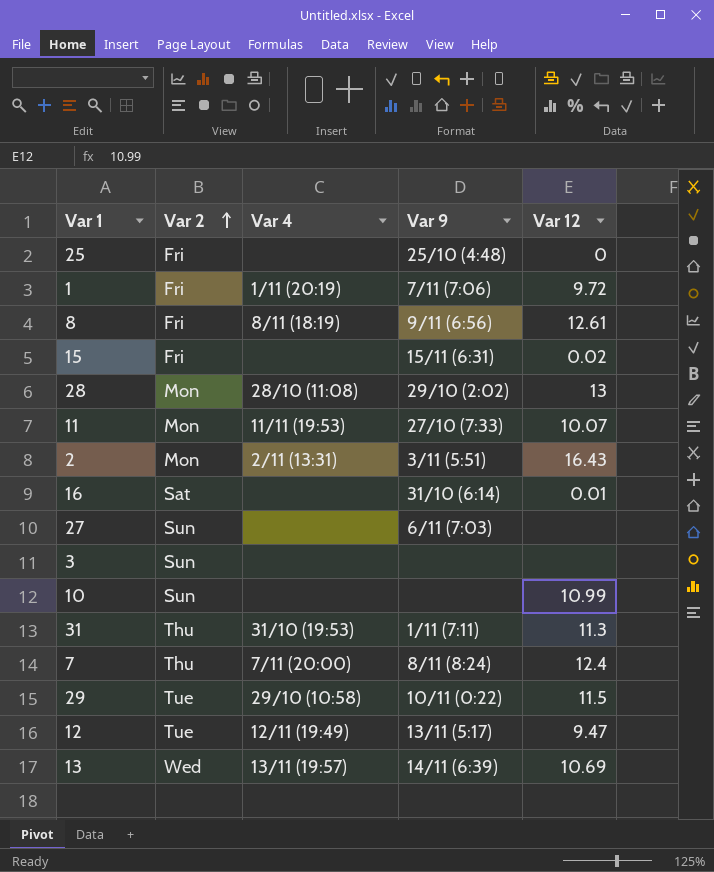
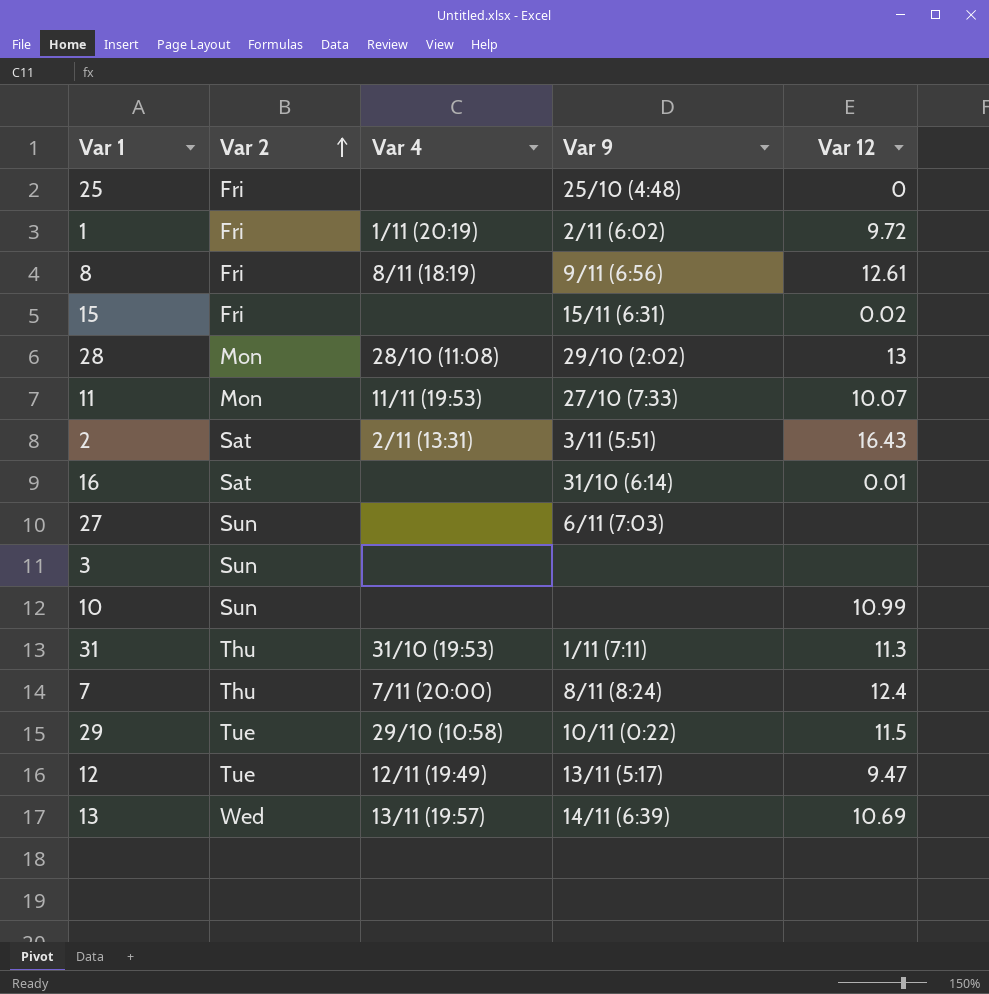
1 | Var 9: 7/11 (7:06) -> 2/11 (6:02)
2 | Var 2: Mon -> Sat

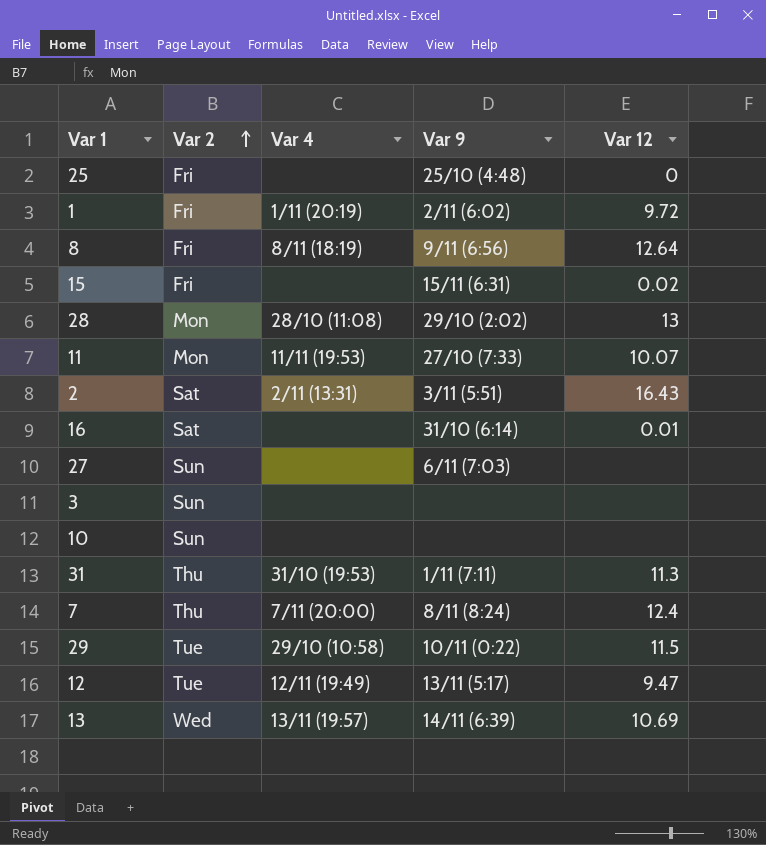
8 | Var 12: 12.61 -> 12.64
10 | Var 12: 10.99 -> none

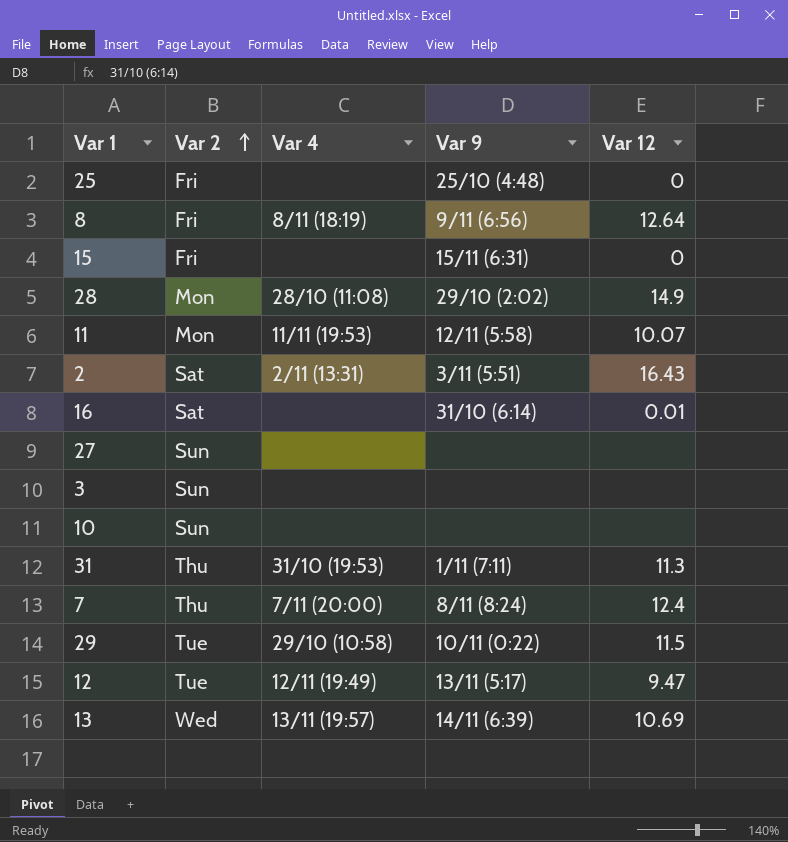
row 1: Fri | 1/11 (20:19) | 2/11 (6:02) | 9.72 -> none
15 | Var 12: 0.02 -> 0
28 | Var 12: 13 -> 14.9
11 | Var 9: 27/10 (7:33) -> 12/11 (5:58)
27 | Var 9: 6/11 (7:03) -> none

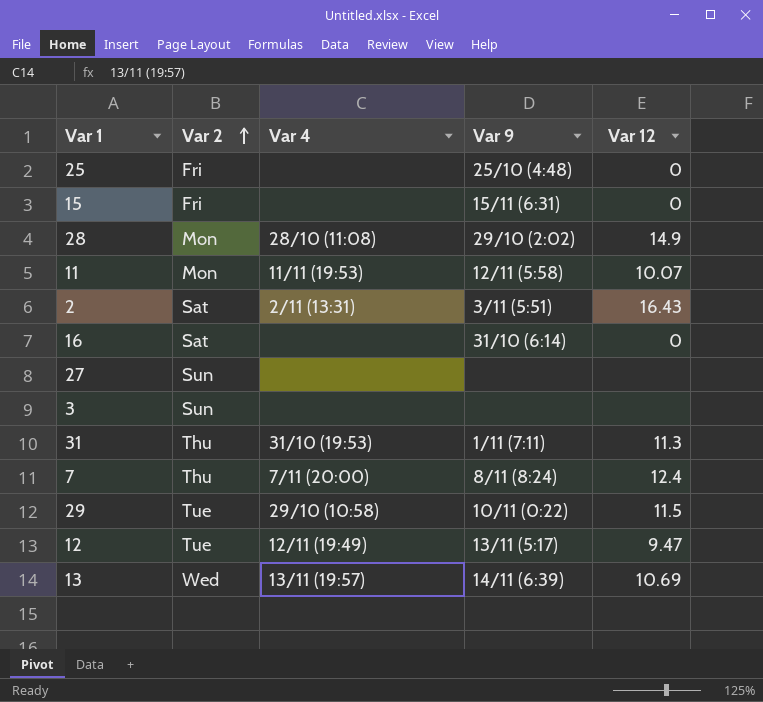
row 8: Fri | 8/11 (18:19) | 9/11 (6:56) | 12.64 -> none
row 10: Sun | none | none | none -> none
16 | Var 12: 0.01 -> 0

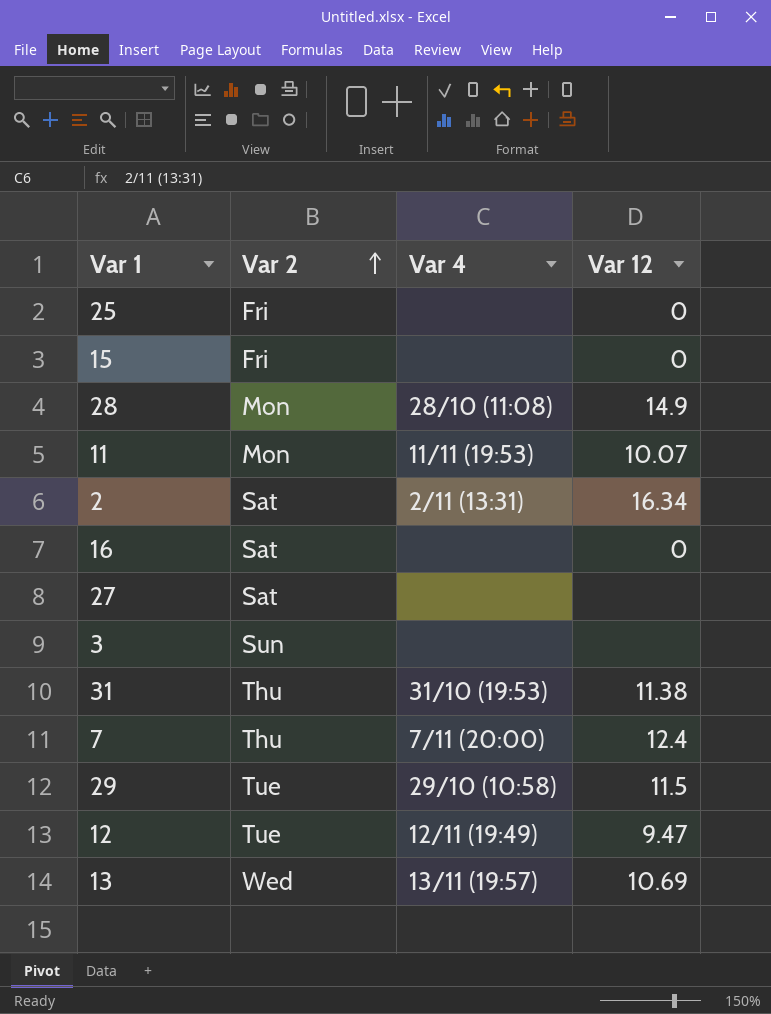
column Var 9 | position: 4 -> none
2 | Var 12: 16.43 -> 16.34
27 | Var 2: Sun -> Sat
31 | Var 12: 11.3 -> 11.38

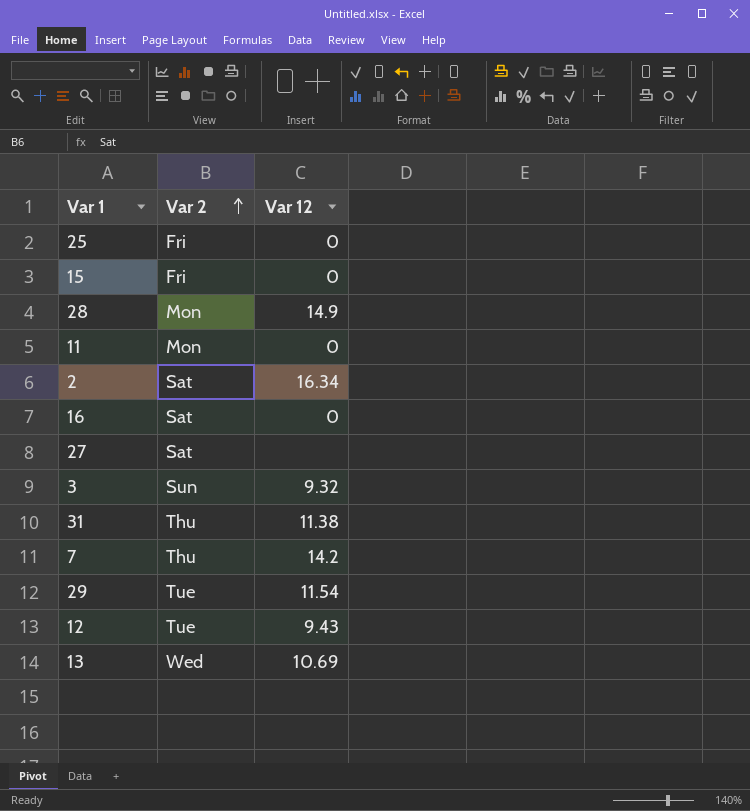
column Var 4 | position: 3 -> none
11 | Var 12: 10.07 -> 0
3 | Var 12: none -> 9.32
7 | Var 12: 12.4 -> 14.2
29 | Var 12: 11.5 -> 11.54
12 | Var 12: 9.47 -> 9.43

